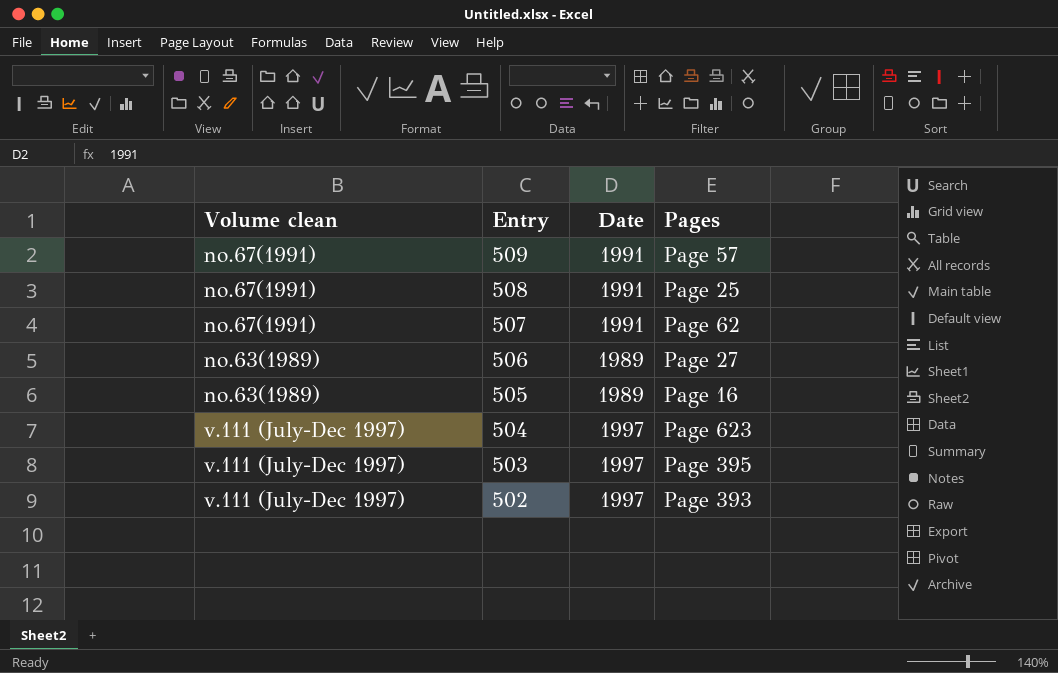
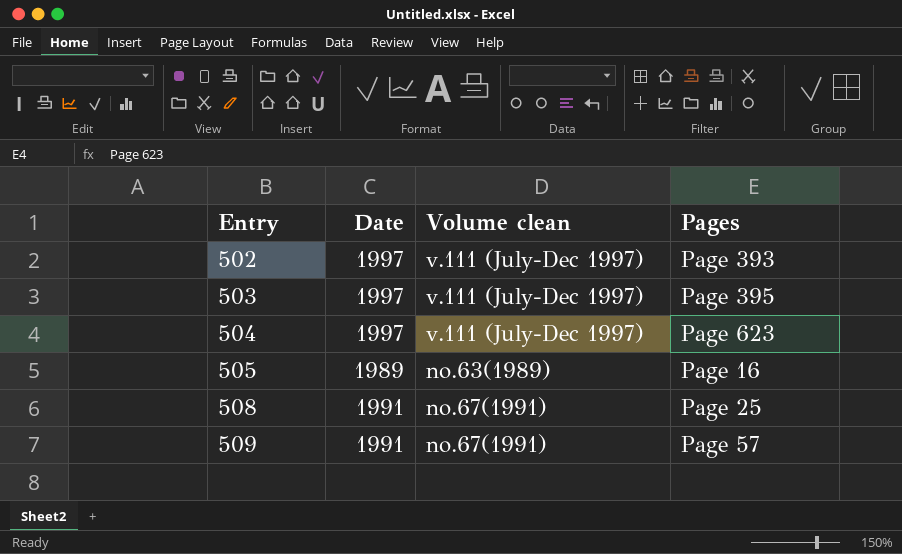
row order: Entry descending -> Entry ascending
column Volume clean | position: 1 -> 3
row 507: no.67(1991) | 1991 | Page 62 -> none
row 506: no.63(1989) | 1989 | Page 27 -> none

